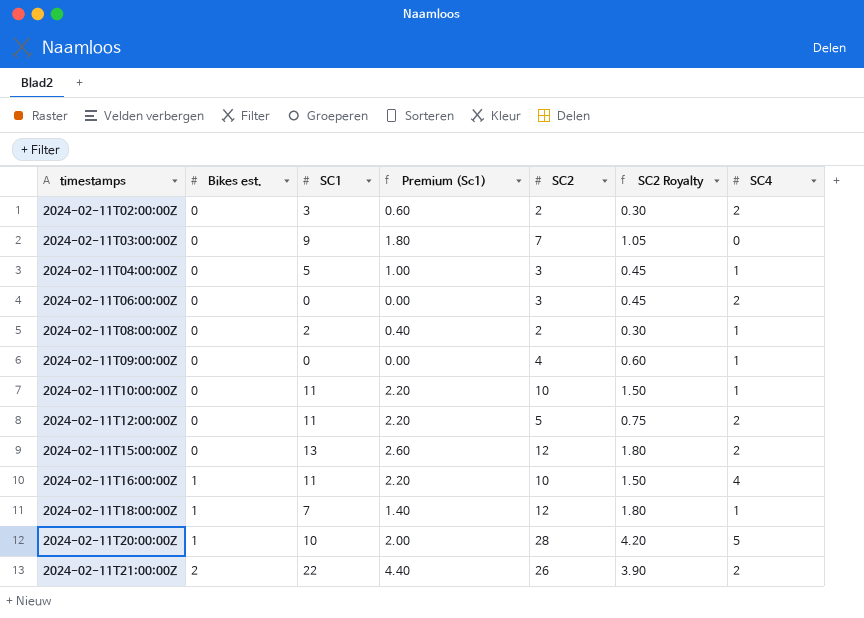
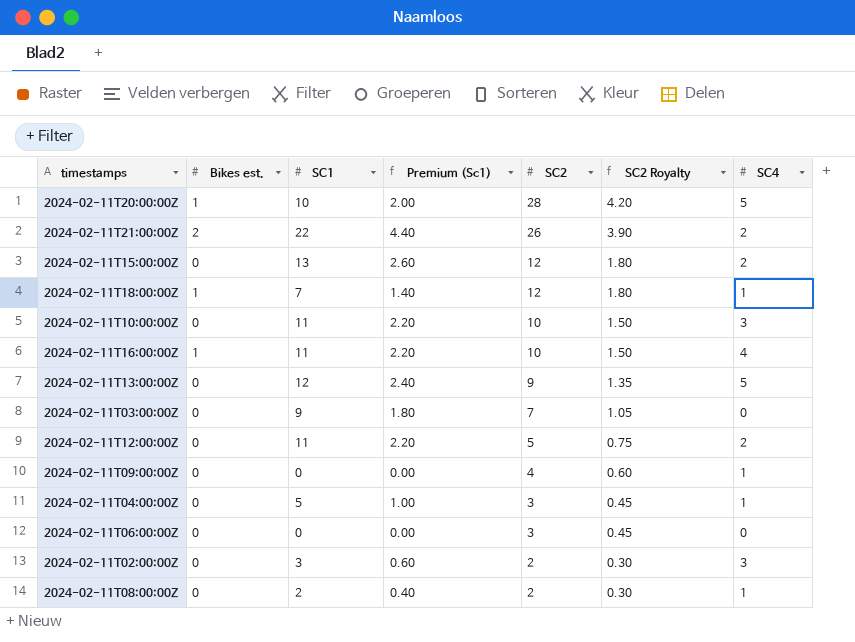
row order: timestamps ascending -> SC2 descending
2024-02-11T10:00:00Z | SC4: 1 -> 3
row 2024-02-11T13:00:00Z: none -> 0 | 12 | 2.40 | 9 | 1.35 | 5
2024-02-11T06:00:00Z | SC4: 2 -> 0
2024-02-11T02:00:00Z | SC4: 2 -> 3

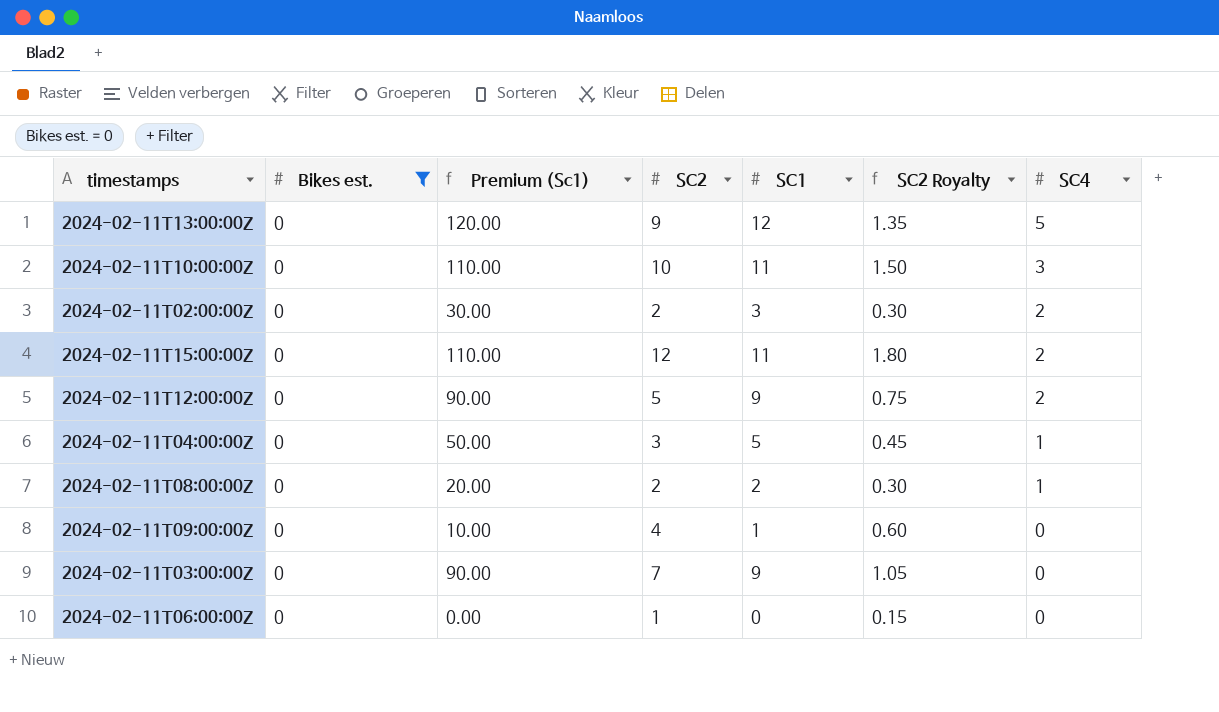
filter: none -> Bikes est. = 0
row order: SC2 descending -> SC4 descending
column Premium (Sc1) | formula: [SC1] * 0.2 -> [SC1] * 10
column SC1 | position: 3 -> 5
2024-02-11T02:00:00Z | SC4: 3 -> 2
2024-02-11T15:00:00Z | SC1: 13 -> 11
2024-02-11T12:00:00Z | SC1: 11 -> 9
2024-02-11T09:00:00Z | SC1: 0 -> 1
2024-02-11T09:00:00Z | SC4: 1 -> 0
2024-02-11T06:00:00Z | SC2: 3 -> 1
2024-02-11T06:00:00Z | SC2 Royalty: 0.45 -> 0.15

